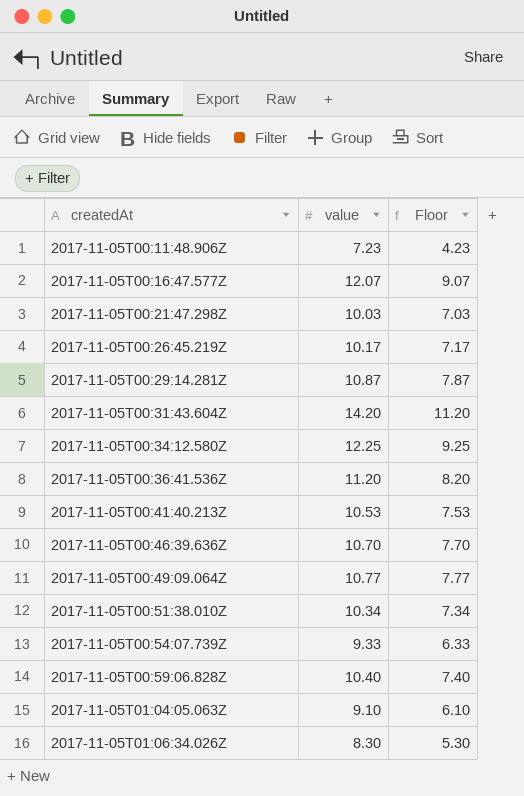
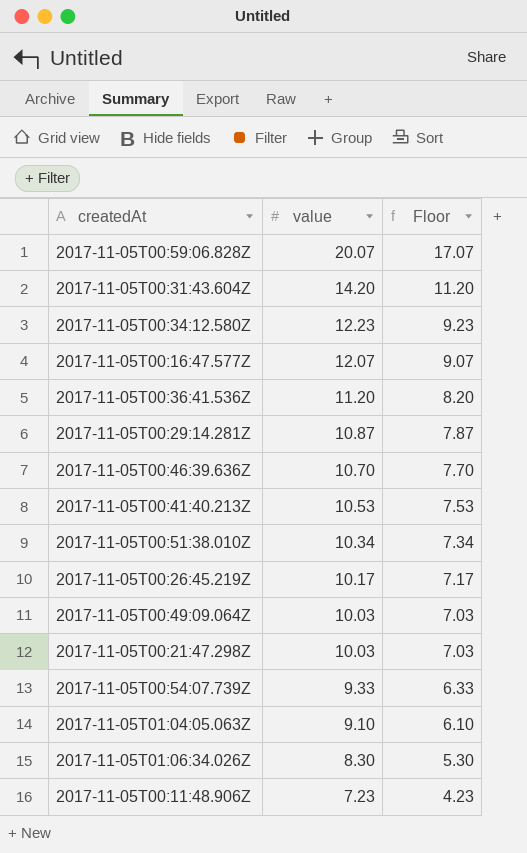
row order: createdAt ascending -> value descending
2017-11-05T00:59:06.828Z | value: 10.40 -> 20.07
2017-11-05T00:59:06.828Z | Floor: 7.40 -> 17.07
2017-11-05T00:34:12.580Z | value: 12.25 -> 12.23
2017-11-05T00:34:12.580Z | Floor: 9.25 -> 9.23
2017-11-05T00:49:09.064Z | value: 10.77 -> 10.03
2017-11-05T00:49:09.064Z | Floor: 7.77 -> 7.03

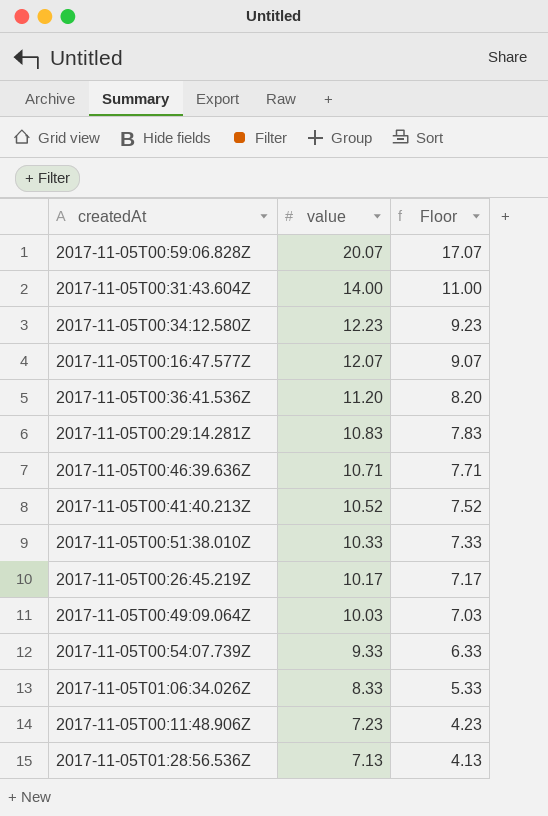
row 2017-11-05T00:21:47.298Z: 10.03 | 7.03 -> none
row 2017-11-05T01:04:05.063Z: 9.10 | 6.10 -> none
2017-11-05T00:31:43.604Z | value: 14.20 -> 14.00
2017-11-05T00:31:43.604Z | Floor: 11.20 -> 11.00
2017-11-05T00:29:14.281Z | value: 10.87 -> 10.83
2017-11-05T00:29:14.281Z | Floor: 7.87 -> 7.83
2017-11-05T00:46:39.636Z | value: 10.70 -> 10.71
2017-11-05T00:46:39.636Z | Floor: 7.70 -> 7.71
2017-11-05T00:41:40.213Z | value: 10.53 -> 10.52
2017-11-05T00:41:40.213Z | Floor: 7.53 -> 7.52
2017-11-05T00:51:38.010Z | value: 10.34 -> 10.33
2017-11-05T00:51:38.010Z | Floor: 7.34 -> 7.33
2017-11-05T01:06:34.026Z | value: 8.30 -> 8.33
2017-11-05T01:06:34.026Z | Floor: 5.30 -> 5.33
row 2017-11-05T01:28:56.536Z: none -> 7.13 | 4.13

